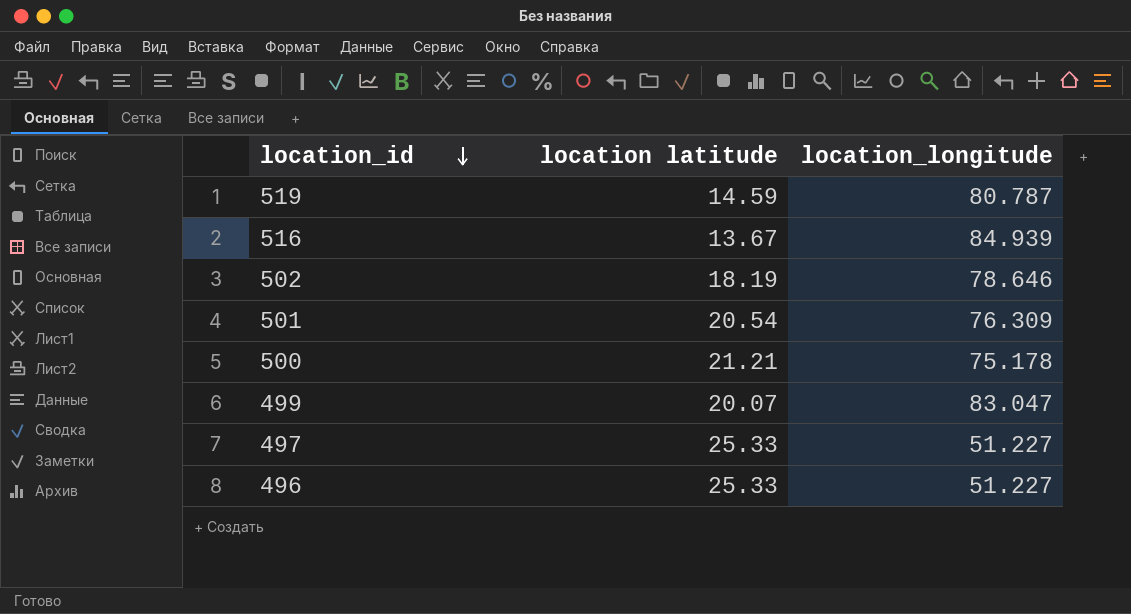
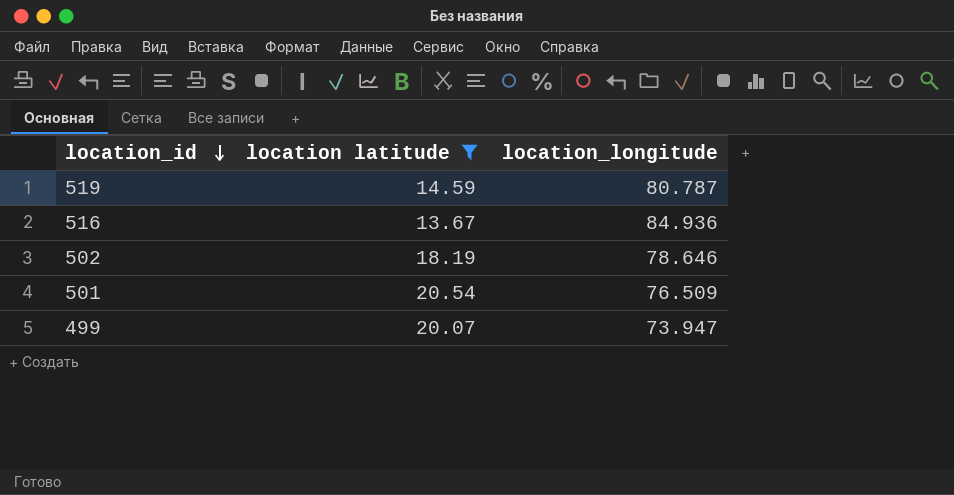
filter: none -> location latitude <= 20.54
516 | location_longitude: 84.939 -> 84.936
501 | location_longitude: 76.309 -> 76.509
499 | location_longitude: 83.047 -> 73.947

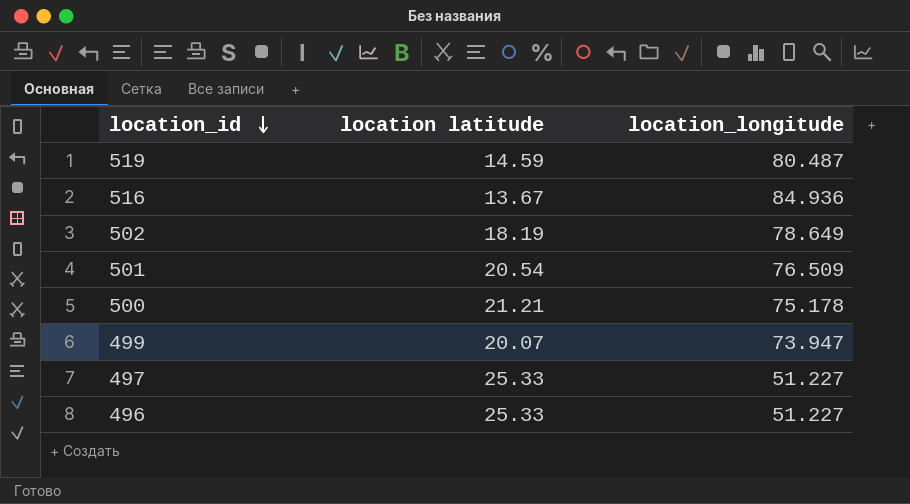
filter: location latitude <= 20.54 -> none
519 | location_longitude: 80.787 -> 80.487
502 | location_longitude: 78.646 -> 78.649

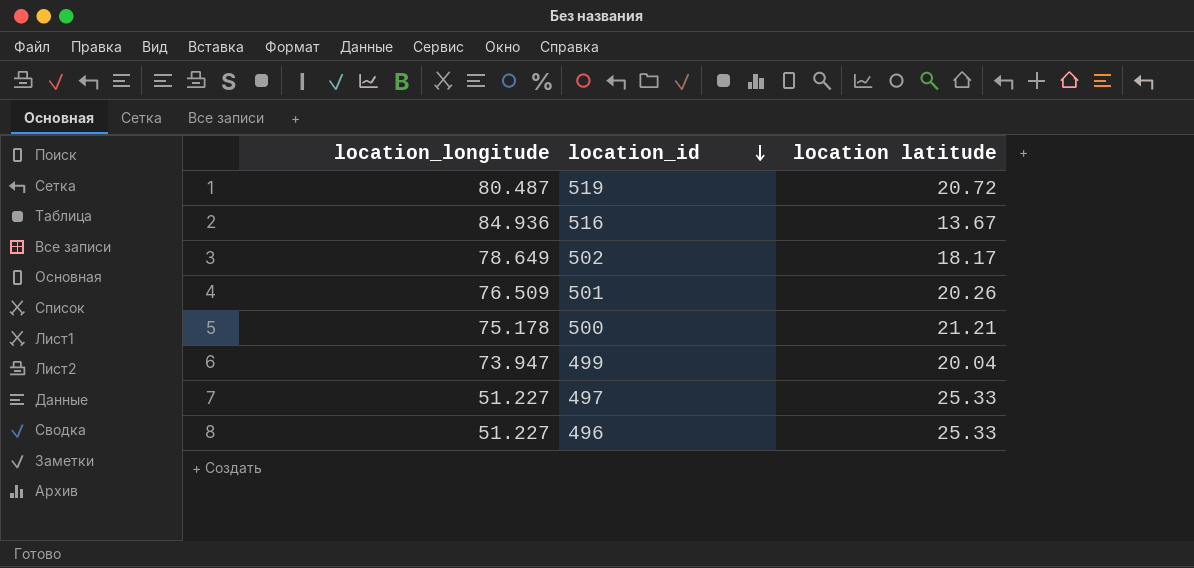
column location_longitude | position: 3 -> 1
519 | location latitude: 14.59 -> 20.72
502 | location latitude: 18.19 -> 18.17
501 | location latitude: 20.54 -> 20.26
499 | location latitude: 20.07 -> 20.04

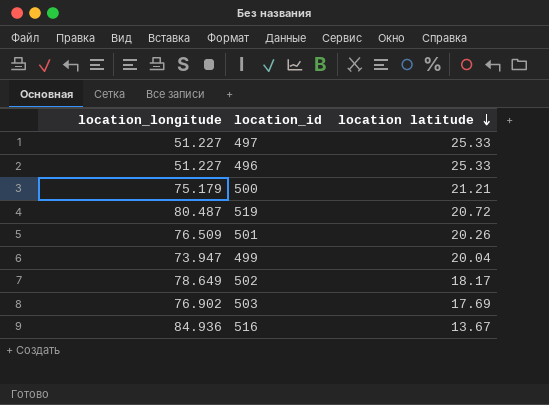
row order: location_id descending -> location latitude descending
500 | location_longitude: 75.178 -> 75.179
row 503: none -> 76.902 | 17.69

